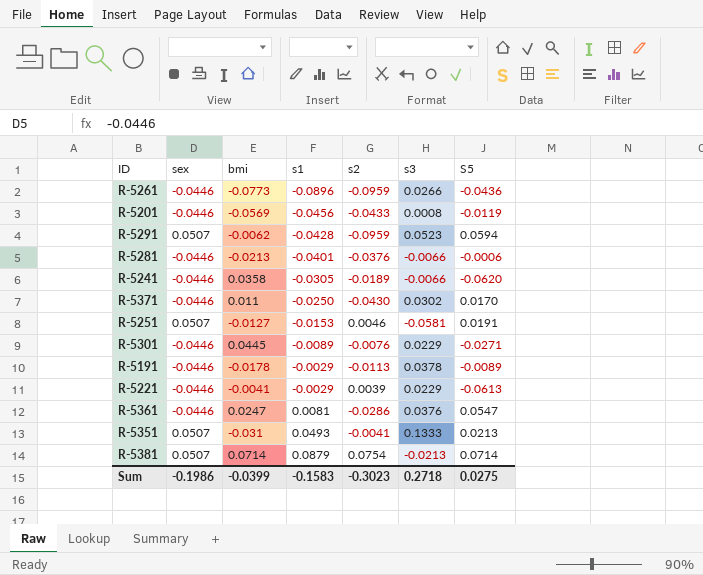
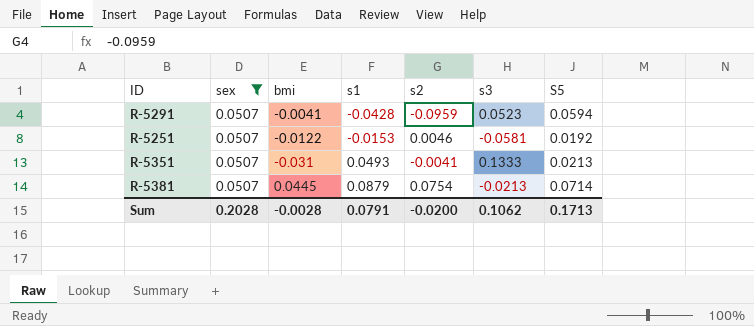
filter: none -> sex = 0.0507
R-5291 | bmi: -0.0062 -> -0.0041
R-5251 | bmi: -0.0127 -> -0.0122
R-5251 | S5: 0.0191 -> 0.0192
R-5381 | bmi: 0.0714 -> 0.0445
Sum | sex: -0.1986 -> 0.2028
Sum | bmi: -0.0399 -> -0.0028
Sum | s1: -0.1583 -> 0.0791
Sum | s2: -0.3023 -> -0.0200
Sum | s3: 0.2718 -> 0.1062
Sum | S5: 0.0275 -> 0.1713

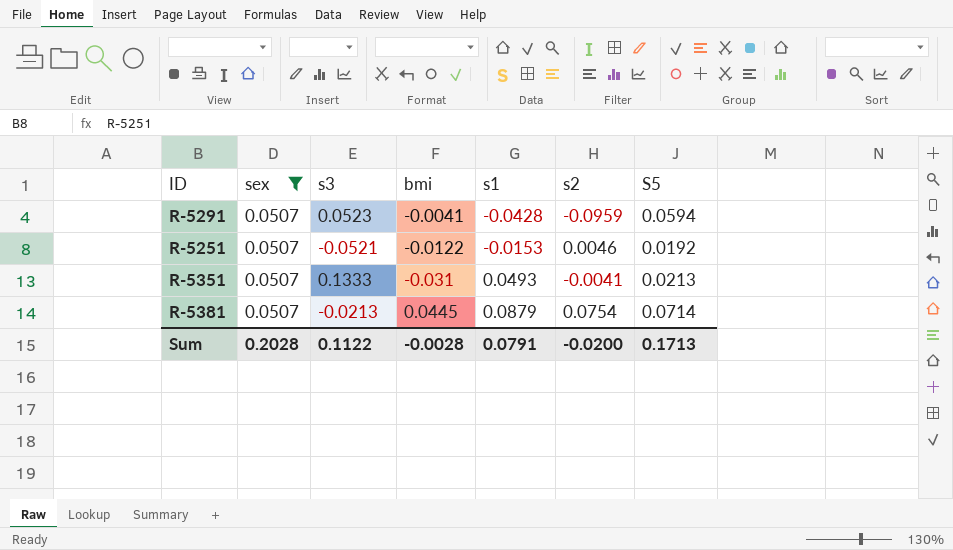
column s3 | position: 6 -> 3
R-5251 | s3: -0.0581 -> -0.0521
Sum | s3: 0.1062 -> 0.1122

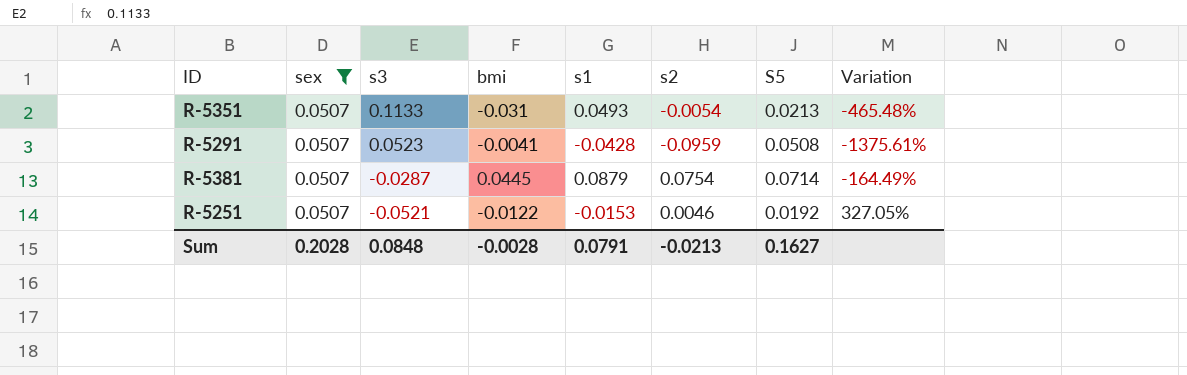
row order: s1 ascending -> s3 descending
column Variation | formula: none -> ([s3] - [bmi]) / [bmi]
R-5351 | s3: 0.1333 -> 0.1133
R-5351 | s2: -0.0041 -> -0.0054
R-5291 | S5: 0.0594 -> 0.0508
R-5381 | s3: -0.0213 -> -0.0287
Sum | s3: 0.1122 -> 0.0848
Sum | s2: -0.0200 -> -0.0213
Sum | S5: 0.1713 -> 0.1627

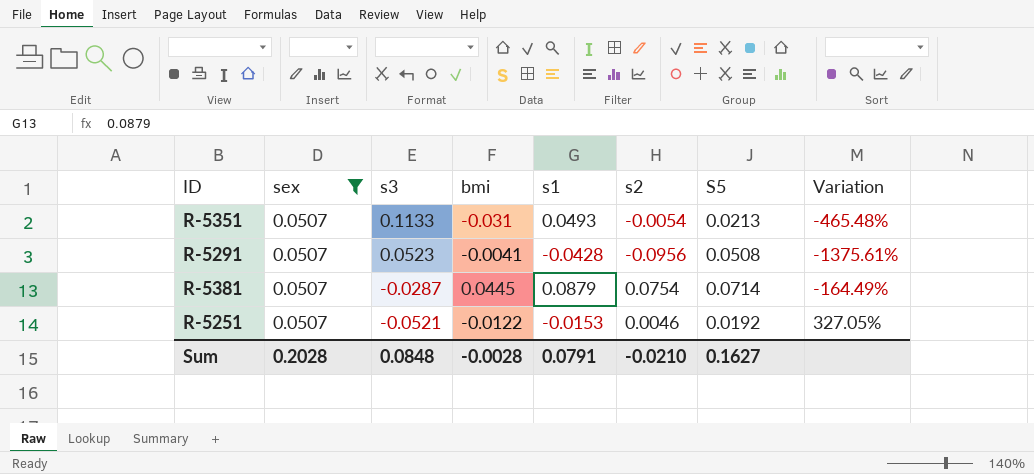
R-5291 | s2: -0.0959 -> -0.0956
Sum | s2: -0.0213 -> -0.0210

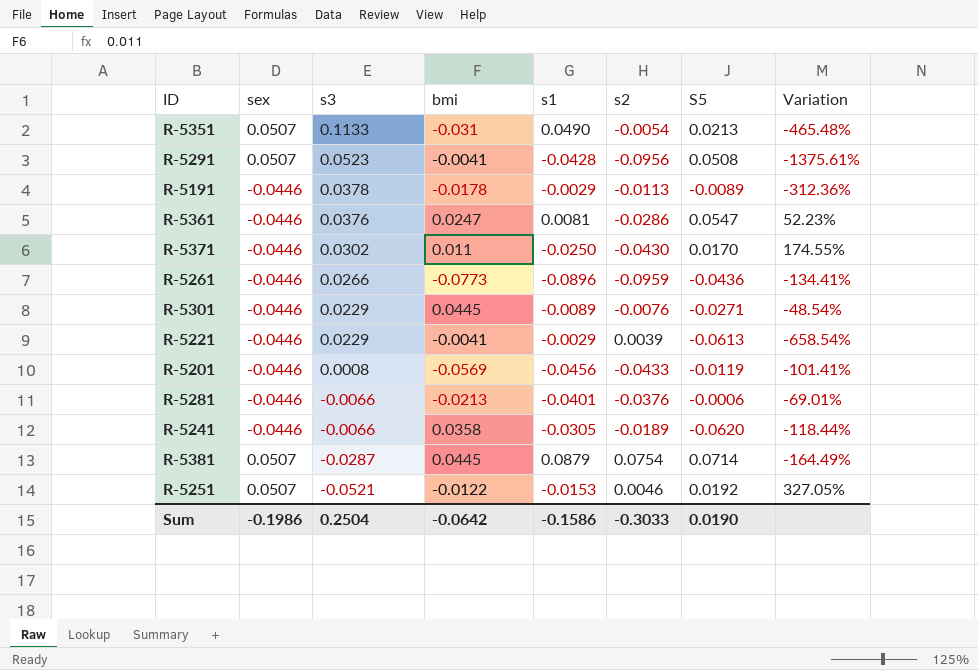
filter: sex = 0.0507 -> none
R-5351 | s1: 0.0493 -> 0.0490
Sum | sex: 0.2028 -> -0.1986
Sum | s3: 0.0848 -> 0.2504
Sum | bmi: -0.0028 -> -0.0642
Sum | s1: 0.0791 -> -0.1586
Sum | s2: -0.0210 -> -0.3033
Sum | S5: 0.1627 -> 0.0190

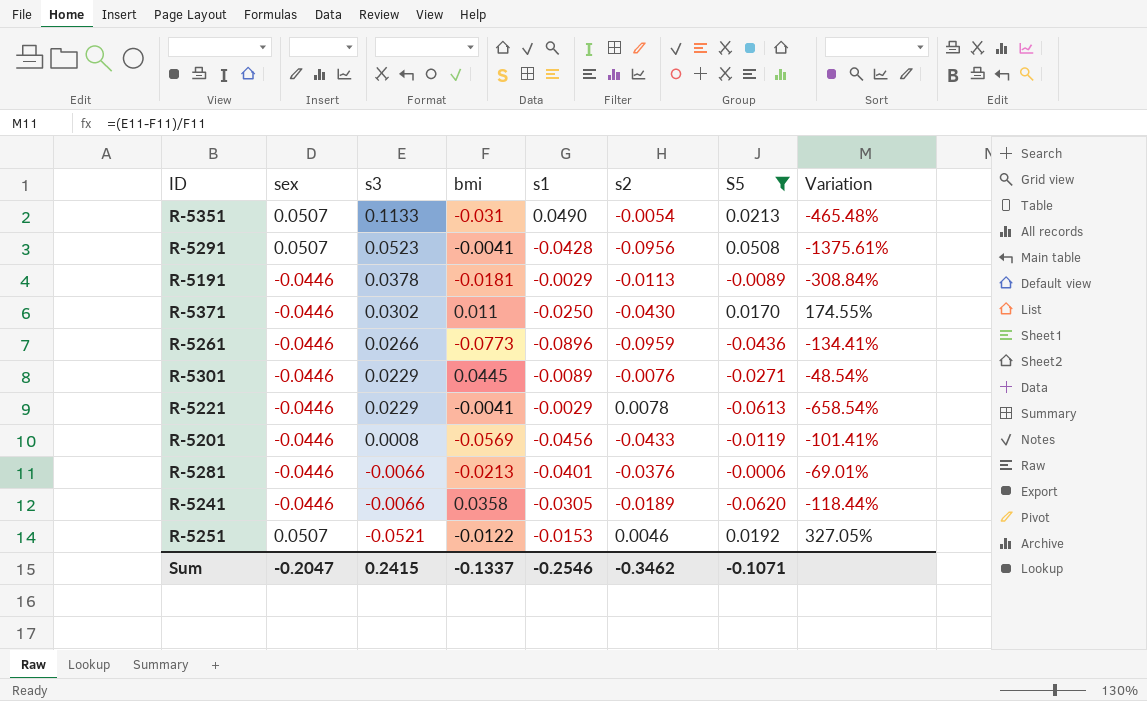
filter: none -> S5 <= 0.0508
R-5191 | bmi: -0.0178 -> -0.0181
R-5191 | Variation: -312.36% -> -308.84%
R-5221 | s2: 0.0039 -> 0.0078
Sum | sex: -0.1986 -> -0.2047
Sum | s3: 0.2504 -> 0.2415
Sum | bmi: -0.0642 -> -0.1337
Sum | s1: -0.1586 -> -0.2546
Sum | s2: -0.3033 -> -0.3462
Sum | S5: 0.0190 -> -0.1071

